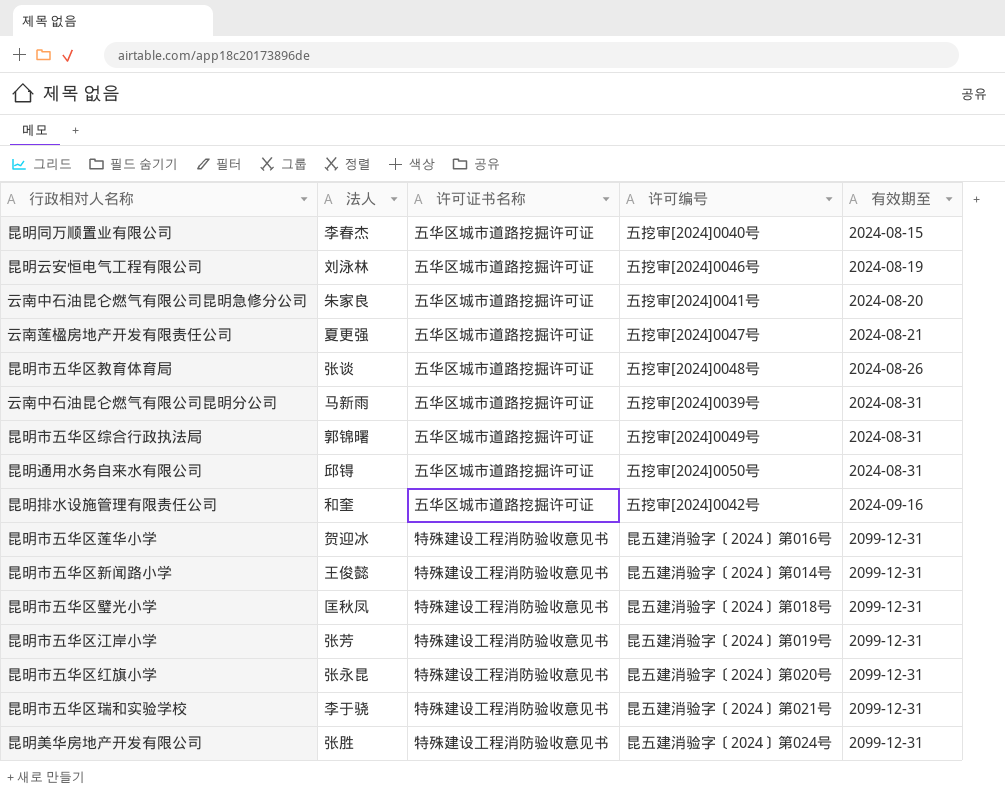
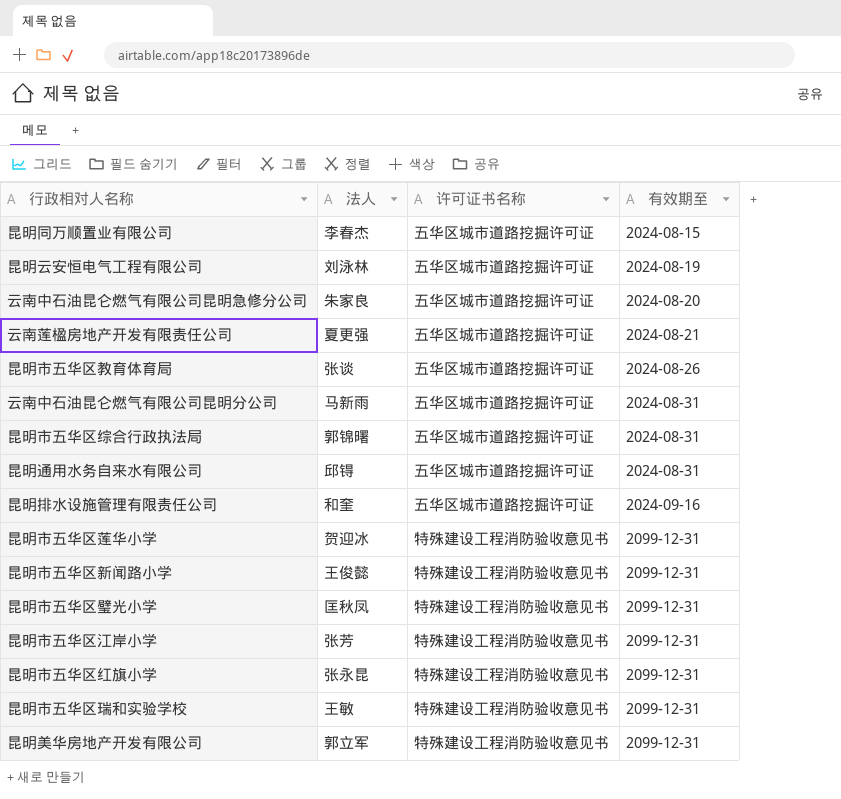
column 许可编号 | position: 4 -> none
昆明市五华区瑞和实验学校 | 法人: 李于骁 -> 王敏
昆明美华房地产开发有限公司 | 法人: 张胜 -> 郭立军

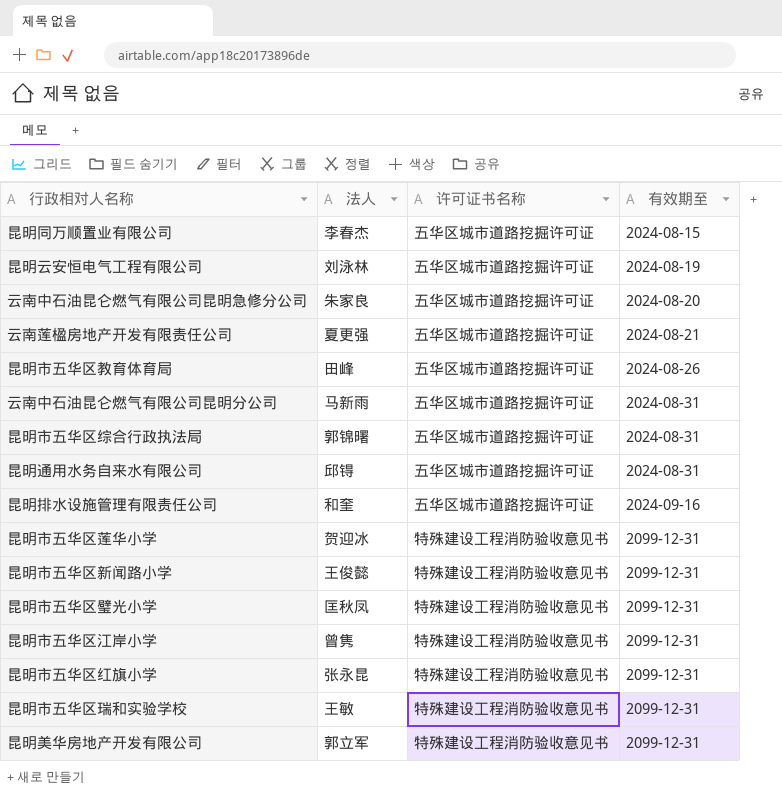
昆明市五华区教育体育局 | 法人: 张谈 -> 田峰
昆明市五华区江岸小学 | 法人: 张芳 -> 曾隽

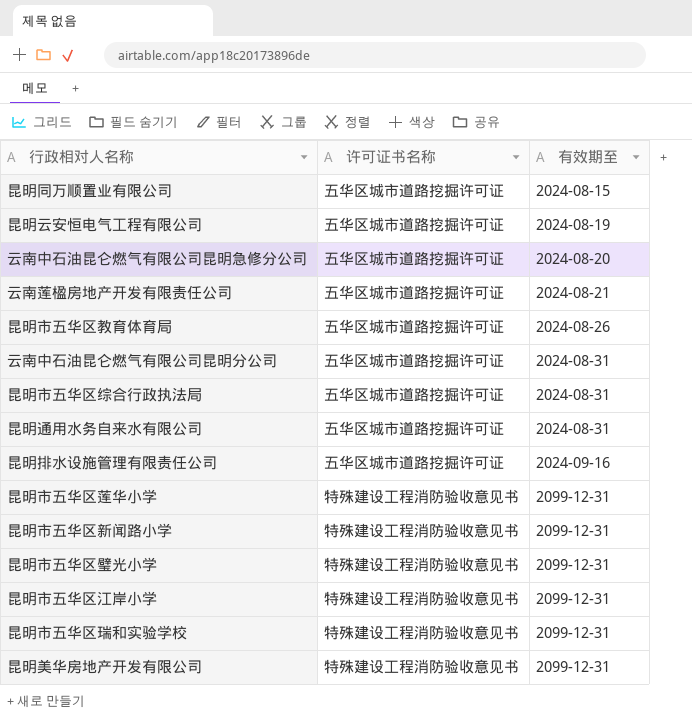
column 法人 | position: 2 -> none
row 昆明市五华区红旗小学: 张永昆 | 特殊建设工程消防验收意见书 | 2099-12-31 -> none

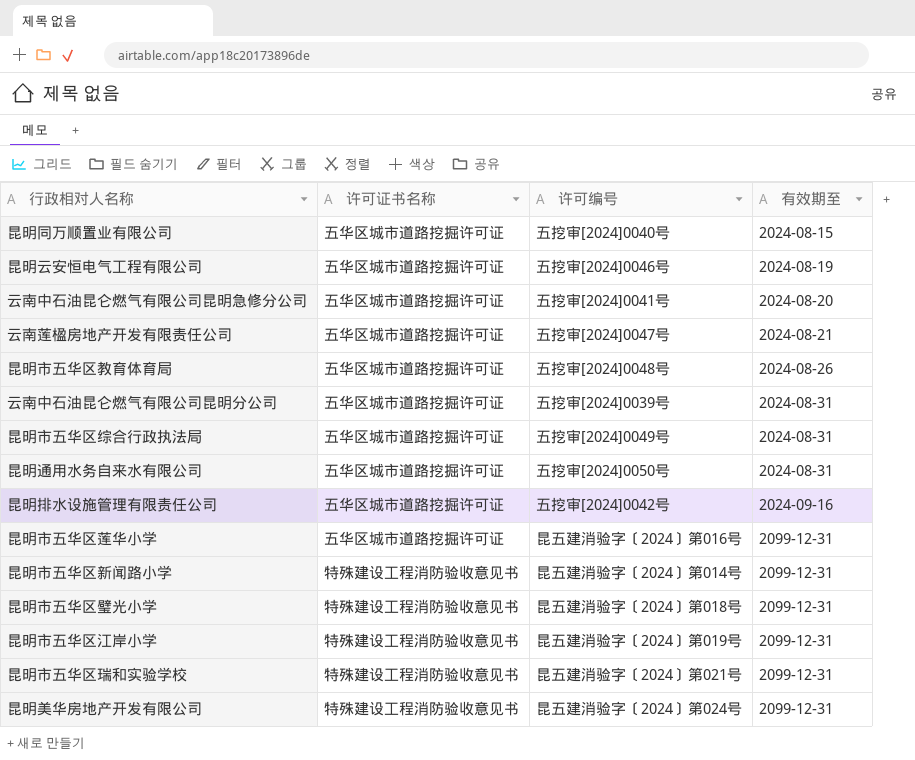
column 许可编号 | position: none -> 3
昆明市五华区莲华小学 | 许可证书名称: 特殊建设工程消防验收意见书 -> 五华区城市道路挖掘许可证

